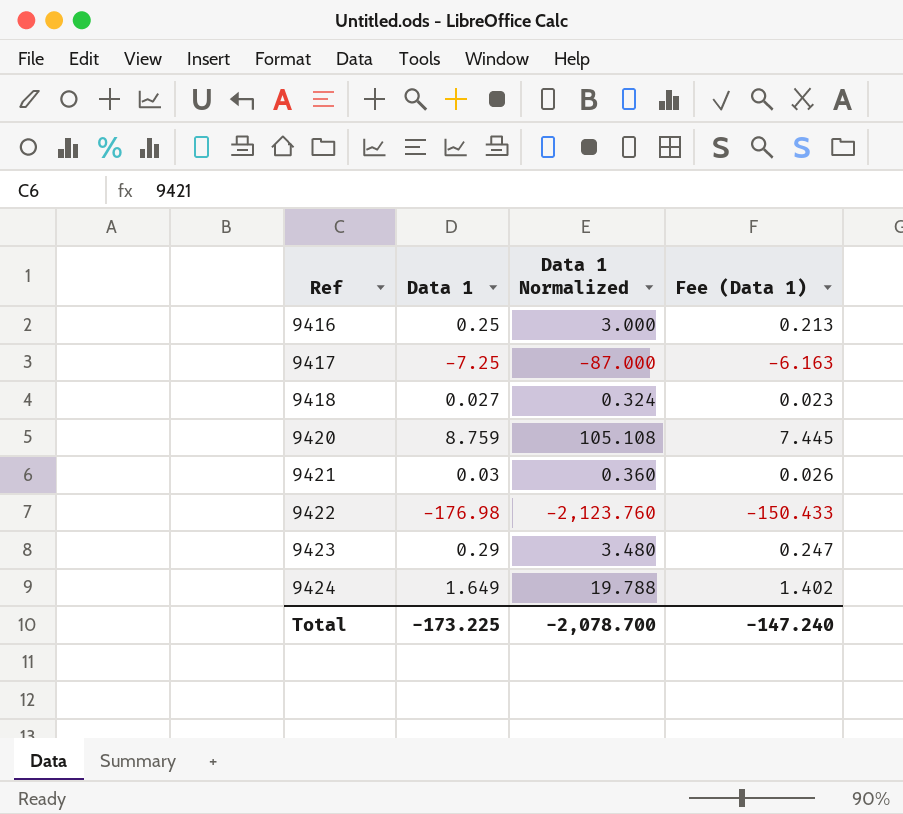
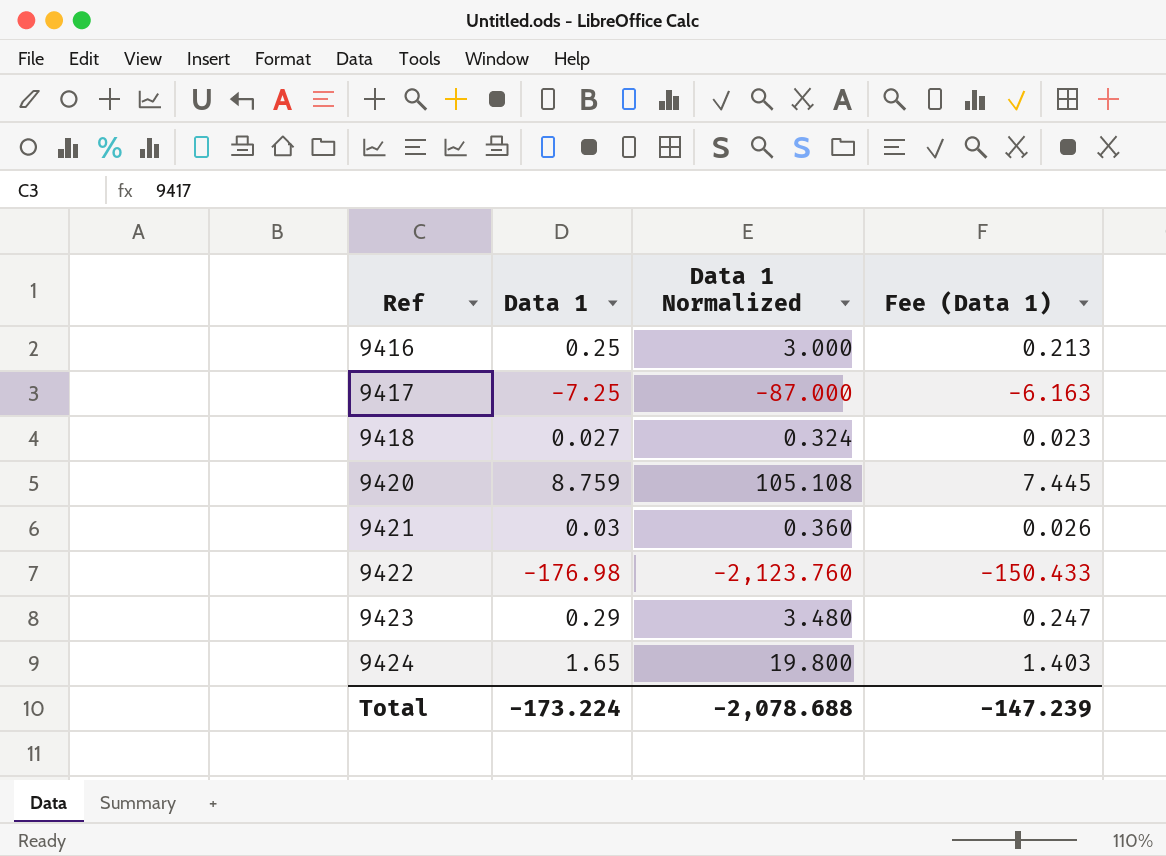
9424 | Data 1: 1.649 -> 1.65
9424 | Data 1 Normalized: 19.788 -> 19.800
9424 | Fee (Data 1): 1.402 -> 1.403
Total | Data 1: -173.225 -> -173.224
Total | Data 1 Normalized: -2,078.700 -> -2,078.688
Total | Fee (Data 1): -147.240 -> -147.239

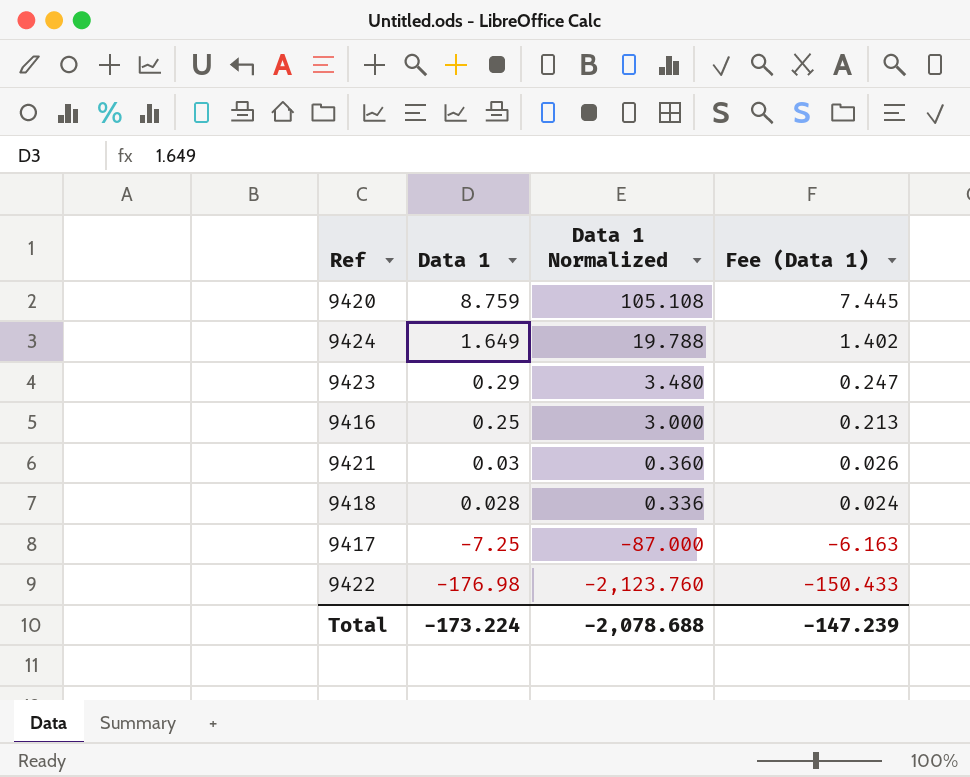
row order: Ref ascending -> Data 1 descending
9424 | Data 1: 1.65 -> 1.649
9424 | Data 1 Normalized: 19.800 -> 19.788
9424 | Fee (Data 1): 1.403 -> 1.402
9418 | Data 1: 0.027 -> 0.028
9418 | Data 1 Normalized: 0.324 -> 0.336
9418 | Fee (Data 1): 0.023 -> 0.024

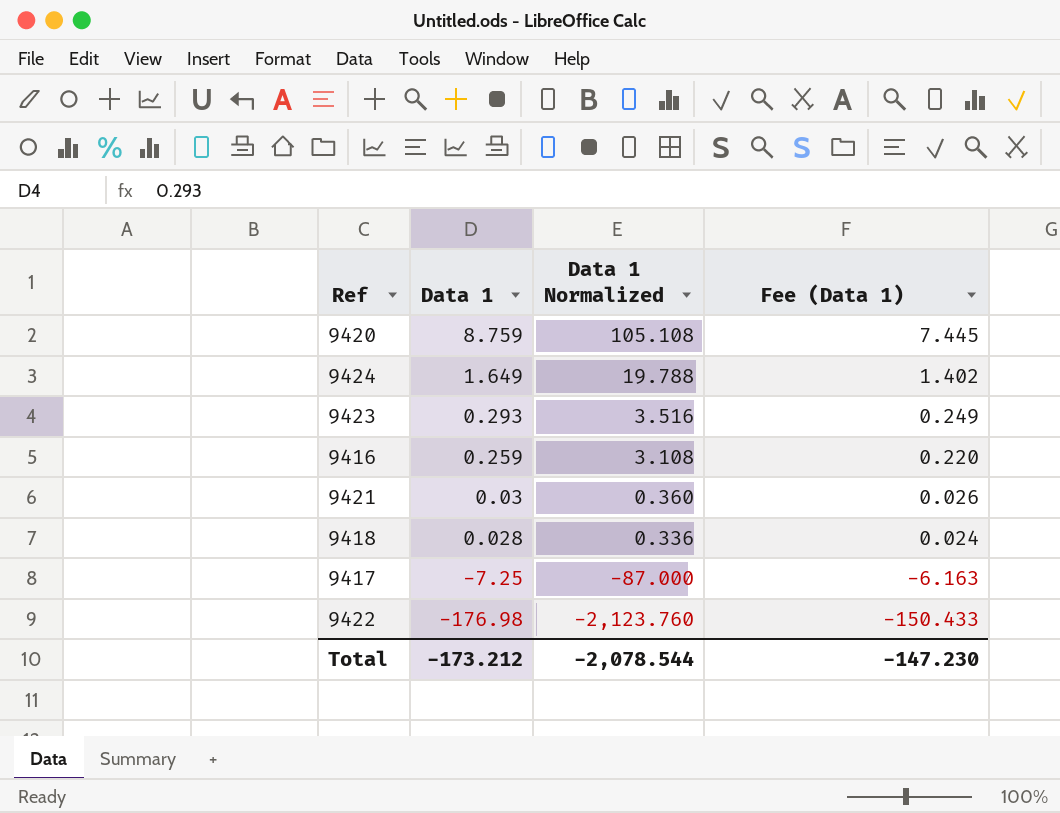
9423 | Data 1: 0.29 -> 0.293
9423 | Data 1 Normalized: 3.480 -> 3.516
9423 | Fee (Data 1): 0.247 -> 0.249
9416 | Data 1: 0.25 -> 0.259
9416 | Data 1 Normalized: 3.000 -> 3.108
9416 | Fee (Data 1): 0.213 -> 0.220
Total | Data 1: -173.224 -> -173.212
Total | Data 1 Normalized: -2,078.688 -> -2,078.544
Total | Fee (Data 1): -147.239 -> -147.230

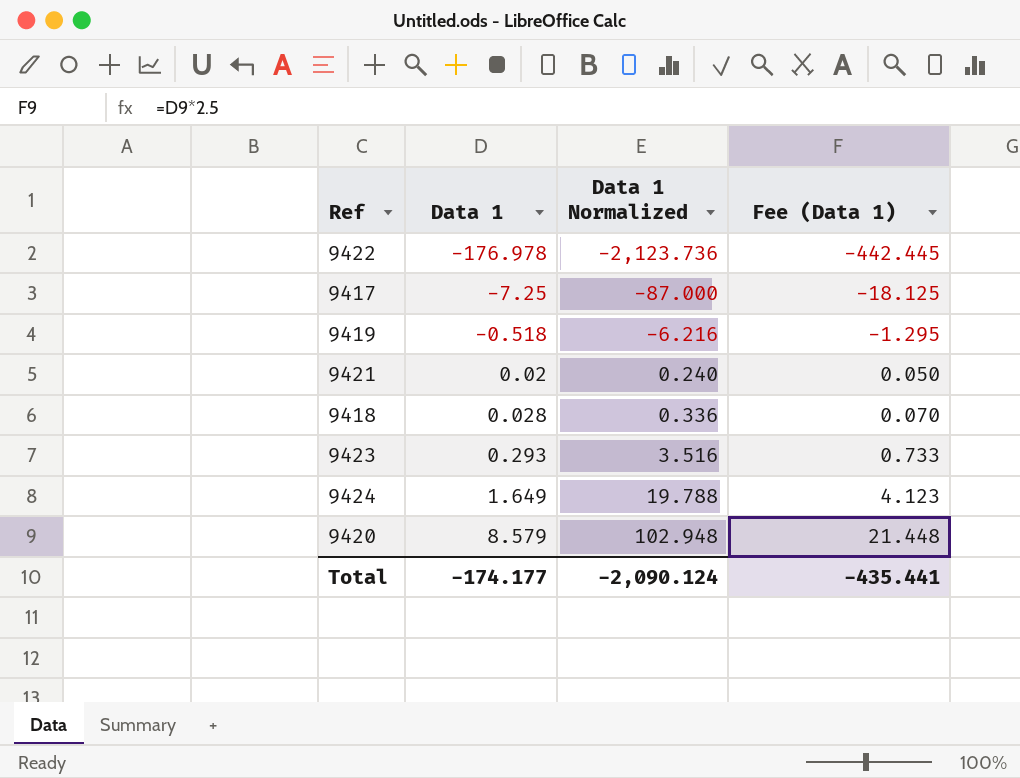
row order: Data 1 descending -> Data 1 ascending
column Fee (Data 1) | formula: [Data 1] * 0.85 -> [Data 1] * 2.5
row 9416: 0.259 | 3.108 | 0.220 -> none
9422 | Data 1: -176.98 -> -176.978
9422 | Data 1 Normalized: -2,123.760 -> -2,123.736
row 9419: none -> -0.518 | -6.216 | -1.295
9421 | Data 1: 0.03 -> 0.02
9421 | Data 1 Normalized: 0.360 -> 0.240
9420 | Data 1: 8.759 -> 8.579
9420 | Data 1 Normalized: 105.108 -> 102.948
Total | Data 1: -173.212 -> -174.177
Total | Data 1 Normalized: -2,078.544 -> -2,090.124
Total | Fee (Data 1): -147.230 -> -435.441

